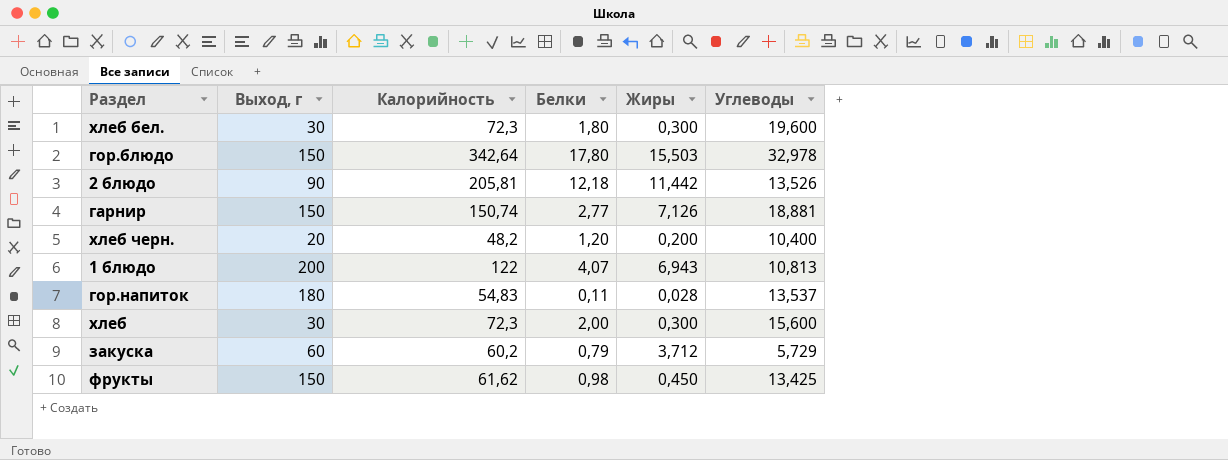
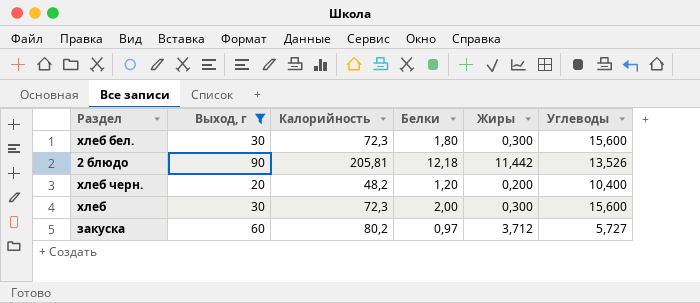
filter: none -> Выход, г <= 90
хлеб бел. | Углеводы: 19,600 -> 15,600
закуска | Калорийность: 60,2 -> 80,2
закуска | Белки: 0,79 -> 0,97
закуска | Углеводы: 5,729 -> 5,727

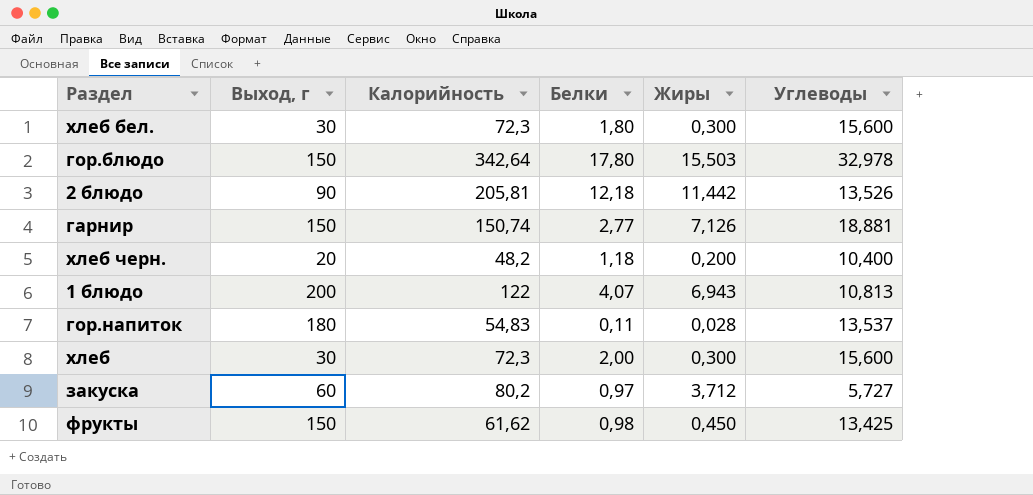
filter: Выход, г <= 90 -> none
хлеб черн. | Белки: 1,20 -> 1,18

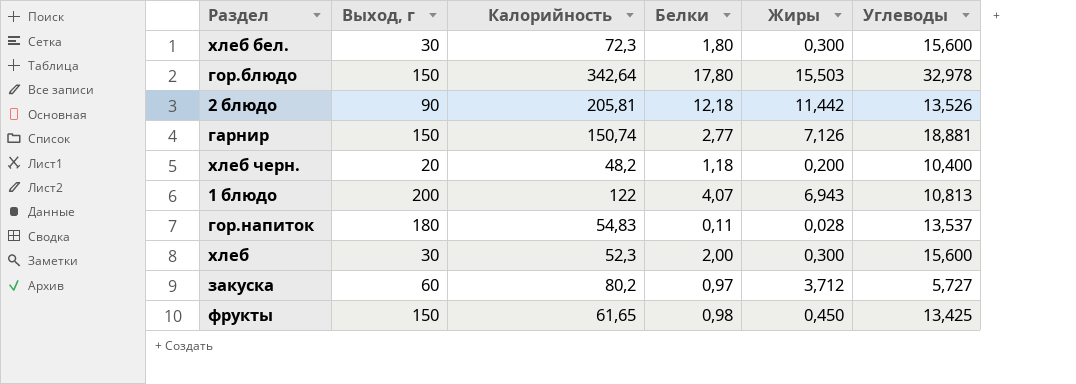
хлеб | Калорийность: 72,3 -> 52,3
фрукты | Калорийность: 61,62 -> 61,65

